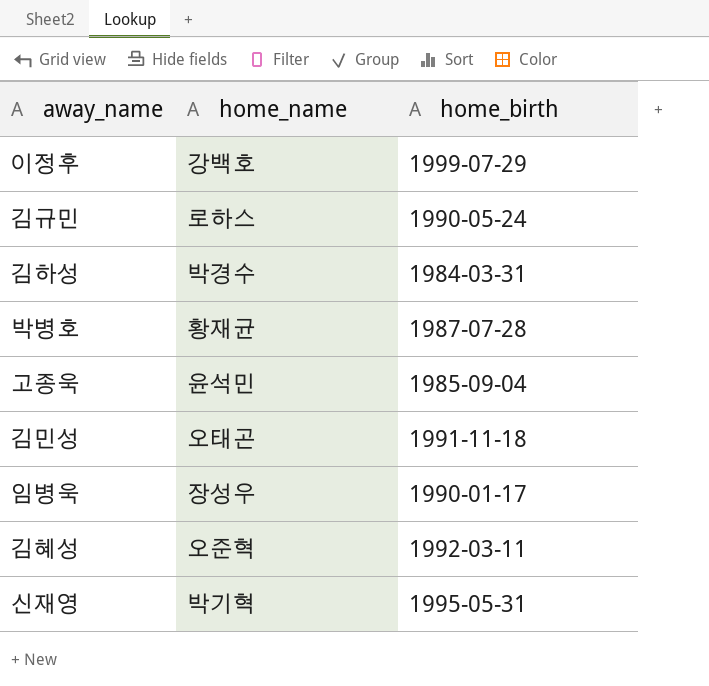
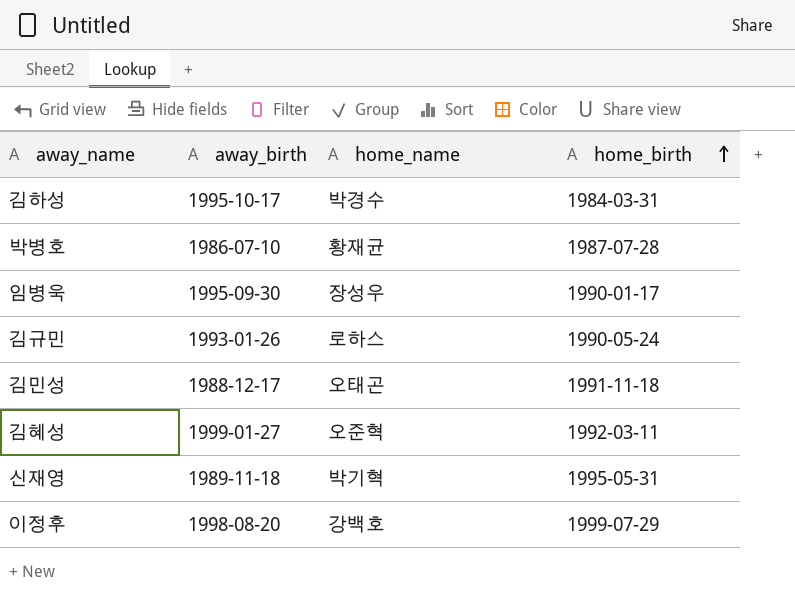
row order: none -> home_birth ascending
column away_birth | position: none -> 2
row 고종욱: 윤석민 | 1985-09-04 -> none

